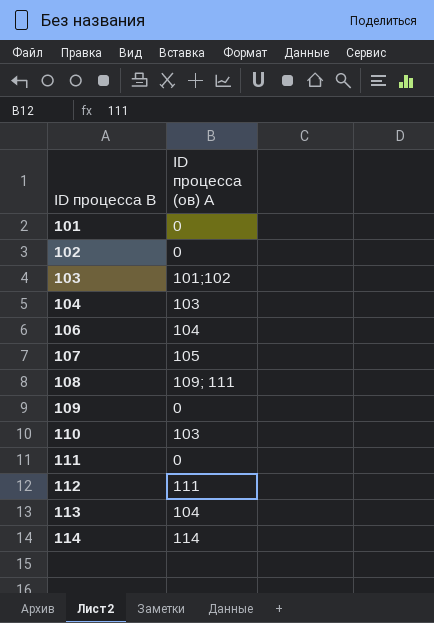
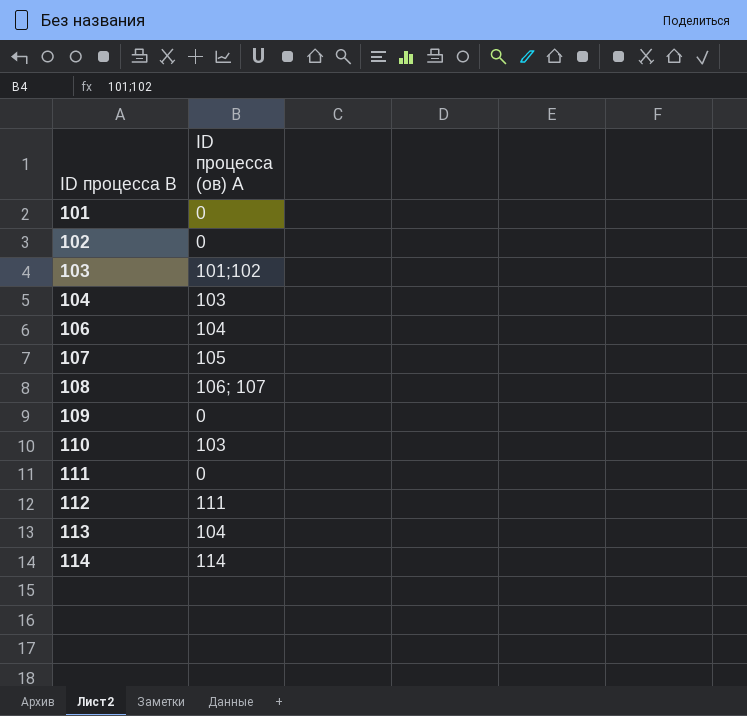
108 | ID процесса (ов) A: 109; 111 -> 106; 107

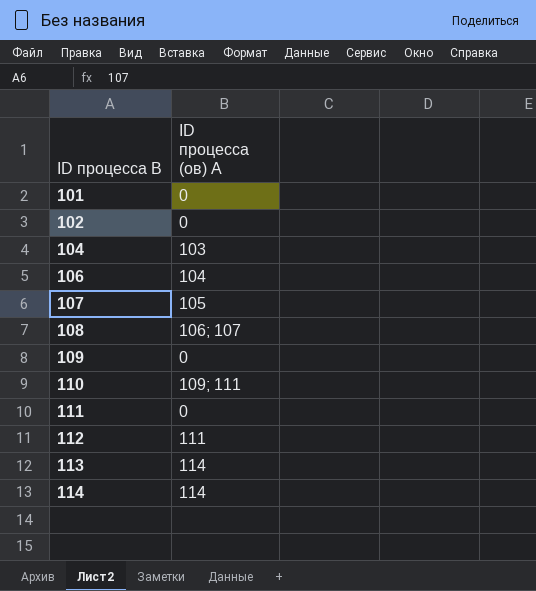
row 103: 101;102 -> none
110 | ID процесса (ов) A: 103 -> 109; 111
113 | ID процесса (ов) A: 104 -> 114

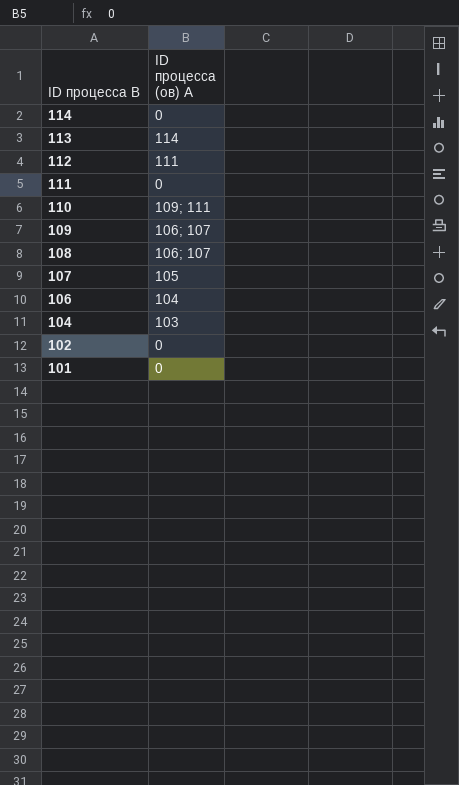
row order: ID процесса B ascending -> ID процесса B descending
114 | ID процесса (ов) A: 114 -> 0
109 | ID процесса (ов) A: 0 -> 106; 107

